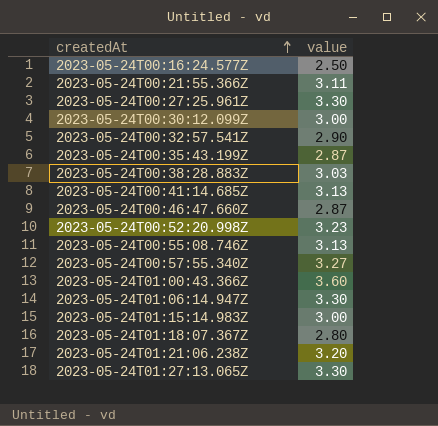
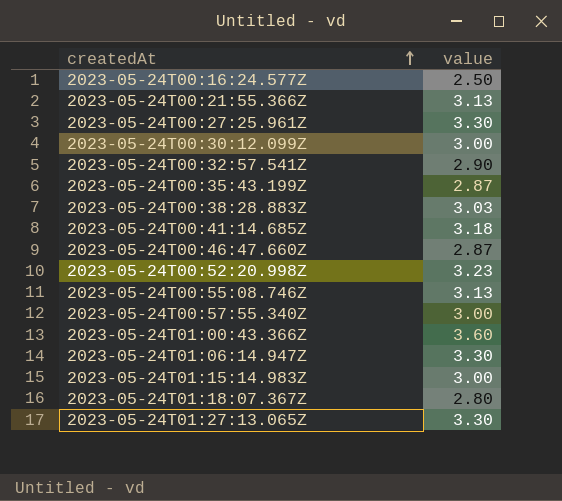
row 2023-05-24T01:21:06.238Z: 3.20 -> none
2023-05-24T00:21:55.366Z | value: 3.11 -> 3.13
2023-05-24T00:41:14.685Z | value: 3.13 -> 3.18
2023-05-24T00:57:55.340Z | value: 3.27 -> 3.00

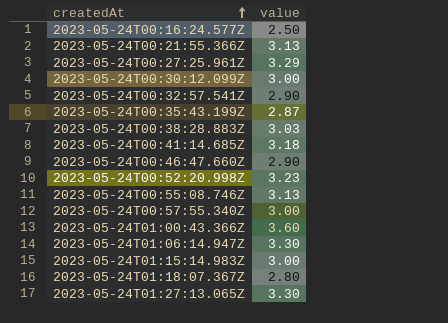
2023-05-24T00:27:25.961Z | value: 3.30 -> 3.29
2023-05-24T00:46:47.660Z | value: 2.87 -> 2.90

